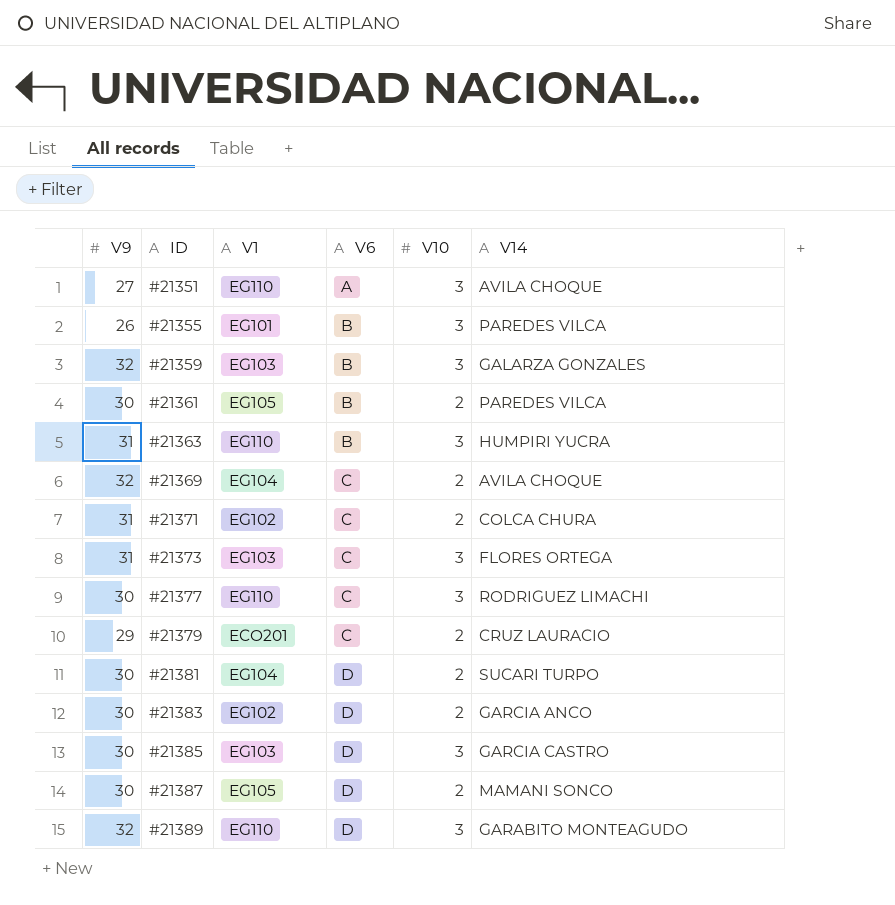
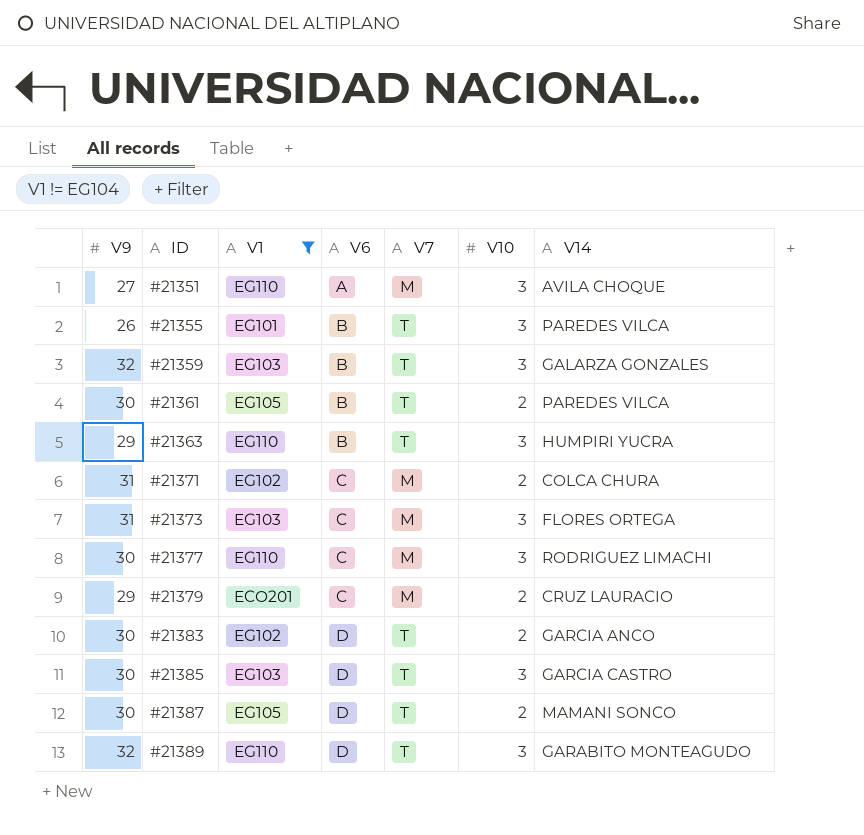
filter: none -> V1 != EG104
column V7 | position: none -> 5
#21363 | V9: 31 -> 29

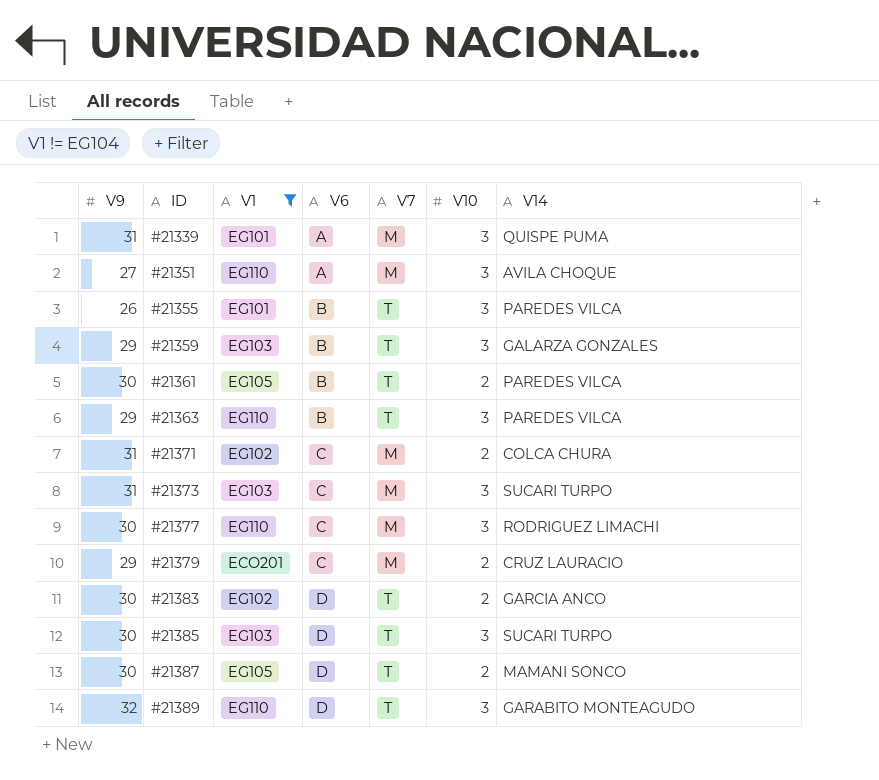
row #21339: none -> 31 | EG101 | A | M | 3 | QUISPE PUMA
#21359 | V9: 32 -> 29
#21363 | V14: HUMPIRI YUCRA -> PAREDES VILCA
#21373 | V14: FLORES ORTEGA -> SUCARI TURPO
#21385 | V14: GARCIA CASTRO -> SUCARI TURPO

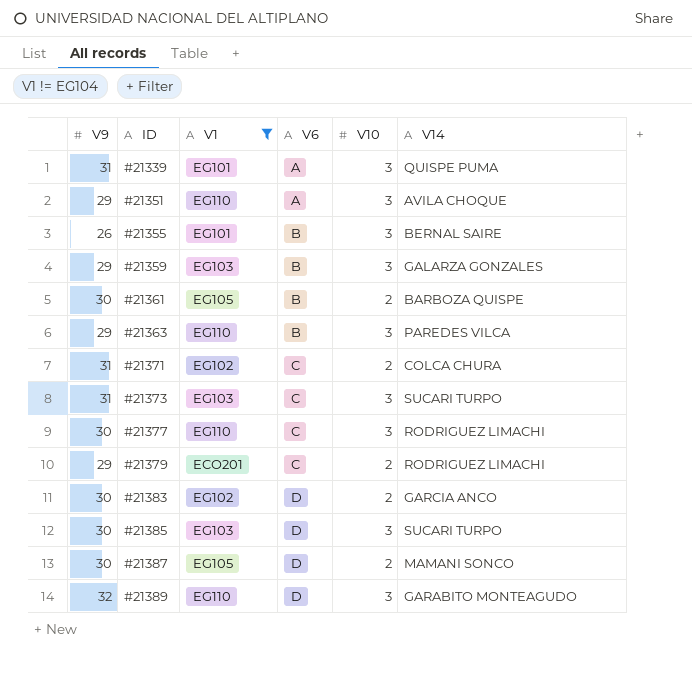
column V7 | position: 5 -> none
#21351 | V9: 27 -> 29
#21355 | V14: PAREDES VILCA -> BERNAL SAIRE
#21361 | V14: PAREDES VILCA -> BARBOZA QUISPE
#21379 | V14: CRUZ LAURACIO -> RODRIGUEZ LIMACHI

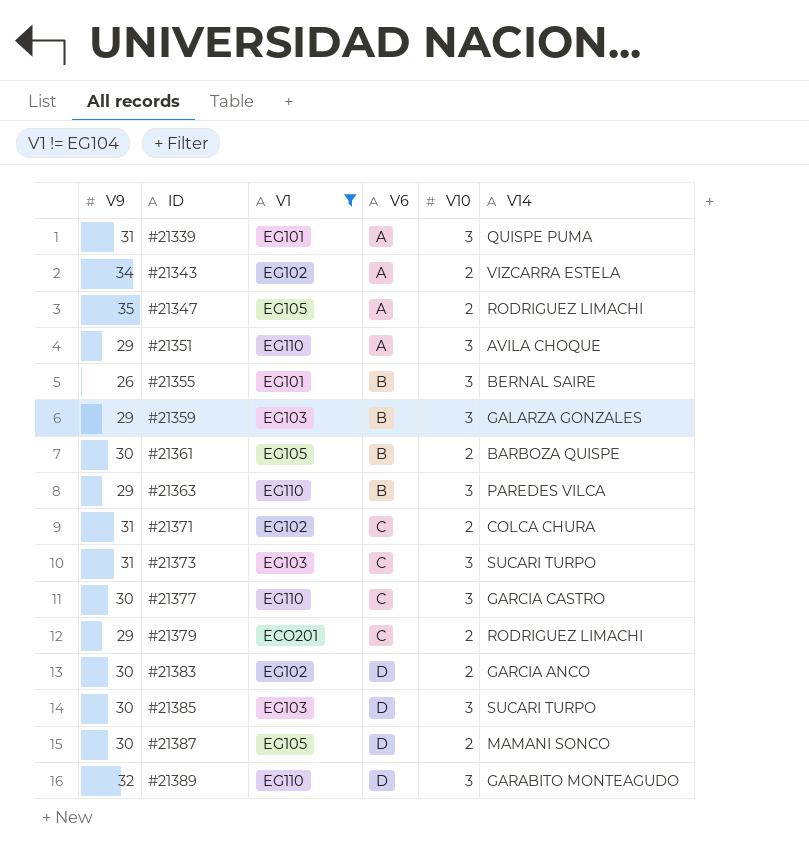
row #21343: none -> 34 | EG102 | A | 2 | VIZCARRA ESTELA
row #21347: none -> 35 | EG105 | A | 2 | RODRIGUEZ LIMACHI
#21377 | V14: RODRIGUEZ LIMACHI -> GARCIA CASTRO

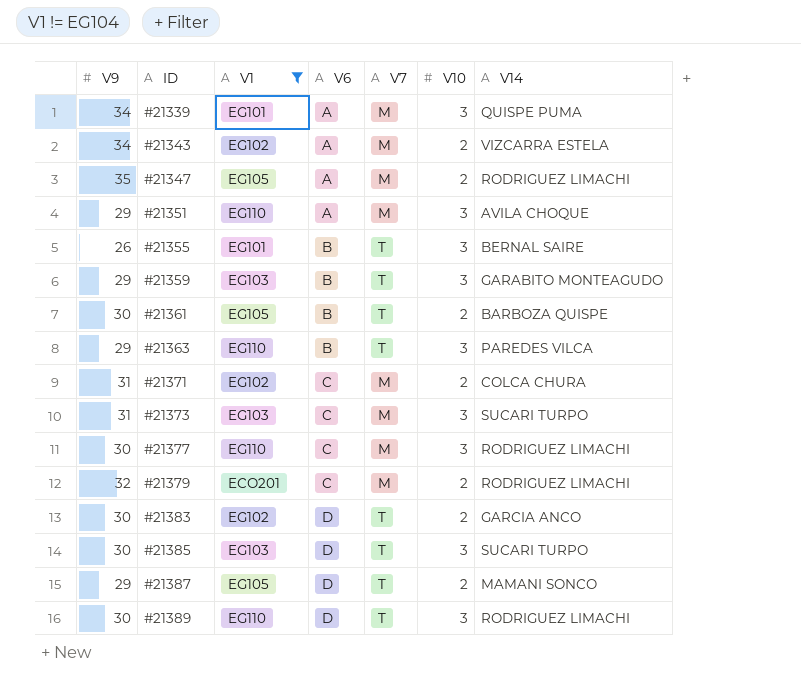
column V7 | position: none -> 5
#21339 | V9: 31 -> 34
#21359 | V14: GALARZA GONZALES -> GARABITO MONTEAGUDO
#21377 | V14: GARCIA CASTRO -> RODRIGUEZ LIMACHI
#21379 | V9: 29 -> 32
#21387 | V9: 30 -> 29
#21389 | V9: 32 -> 30
#21389 | V14: GARABITO MONTEAGUDO -> RODRIGUEZ LIMACHI

